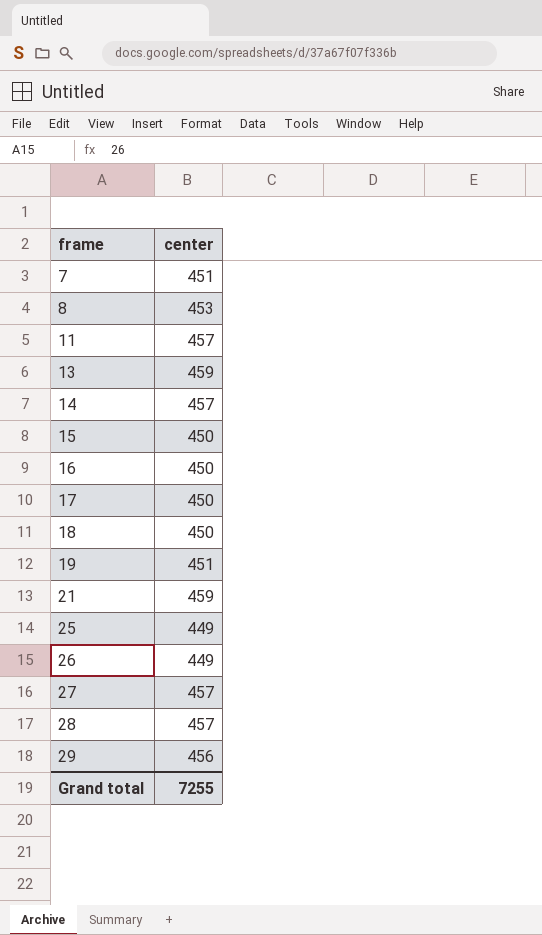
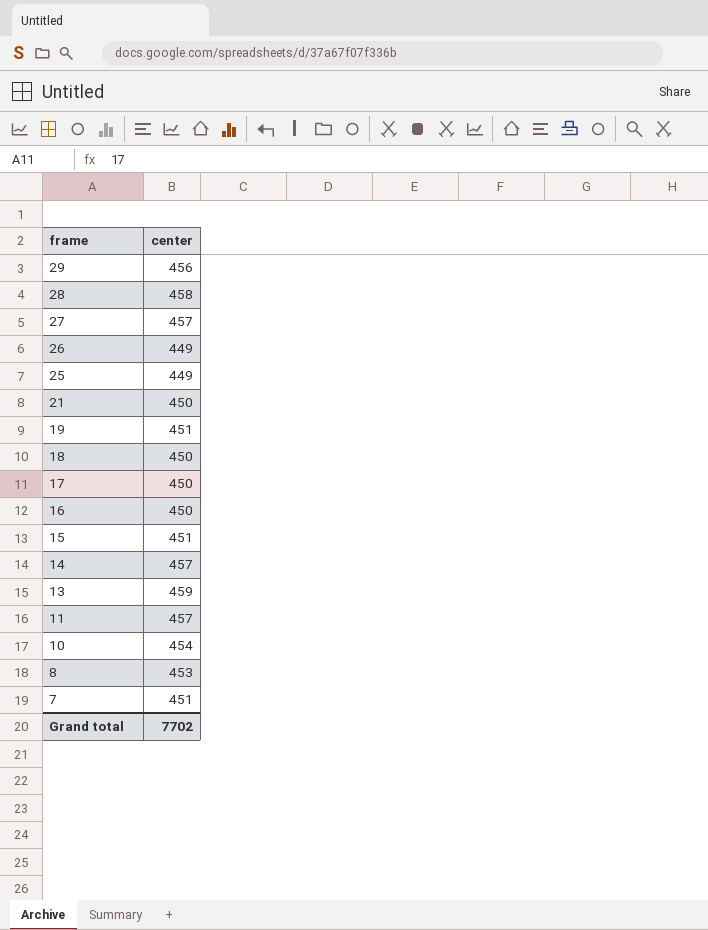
row order: frame ascending -> frame descending
28 | center: 457 -> 458
21 | center: 459 -> 450
15 | center: 450 -> 451
row 10: none -> 454
Grand total | center: 7255 -> 7702

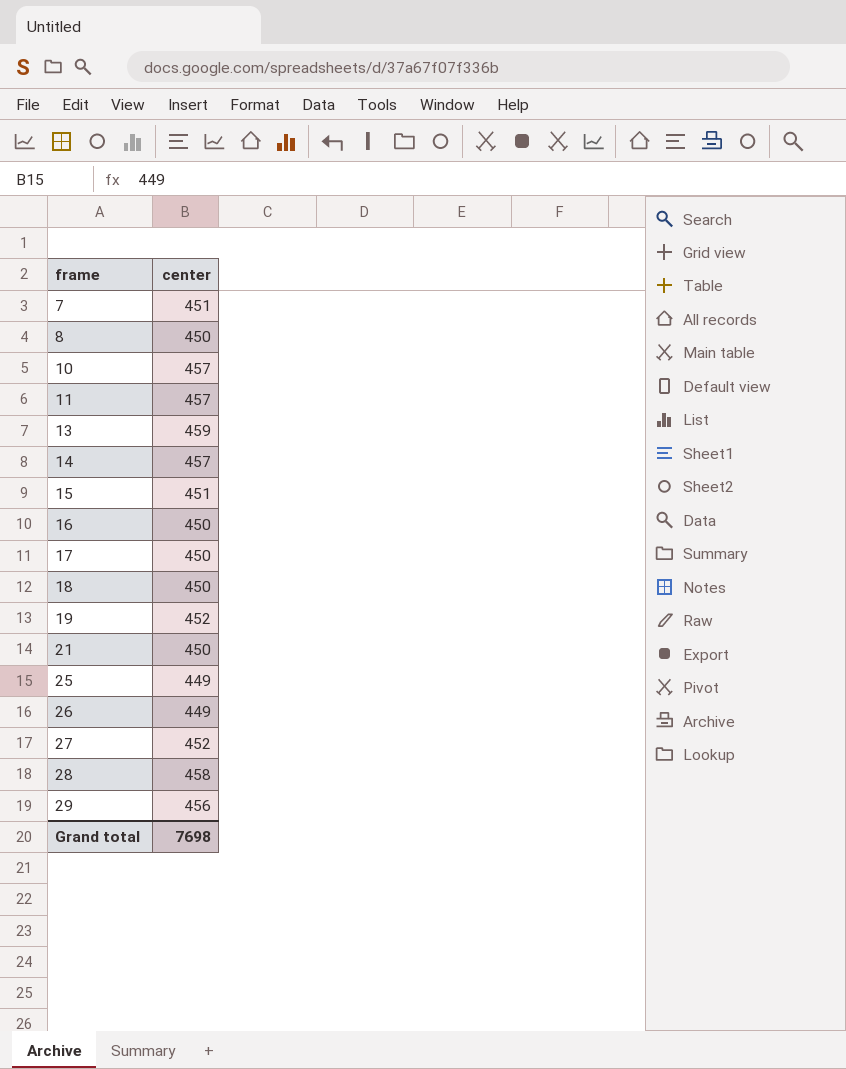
row order: frame descending -> frame ascending
8 | center: 453 -> 450
10 | center: 454 -> 457
19 | center: 451 -> 452
27 | center: 457 -> 452
Grand total | center: 7702 -> 7698

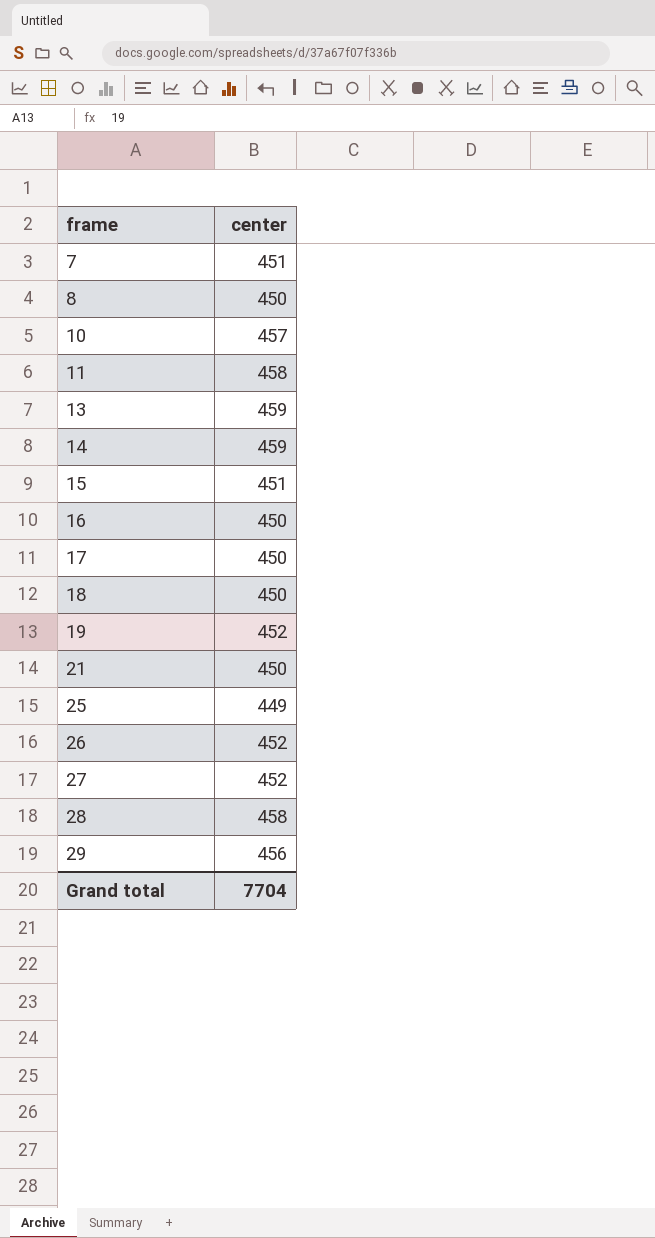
11 | center: 457 -> 458
14 | center: 457 -> 459
26 | center: 449 -> 452
Grand total | center: 7698 -> 7704

